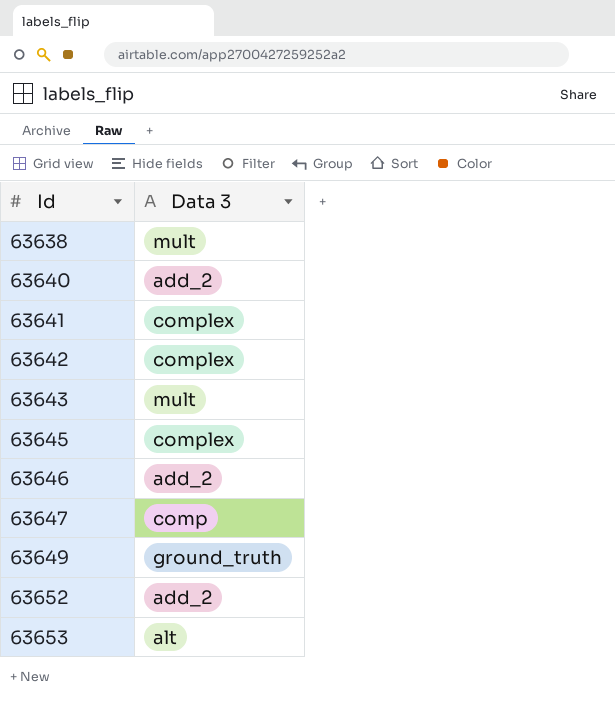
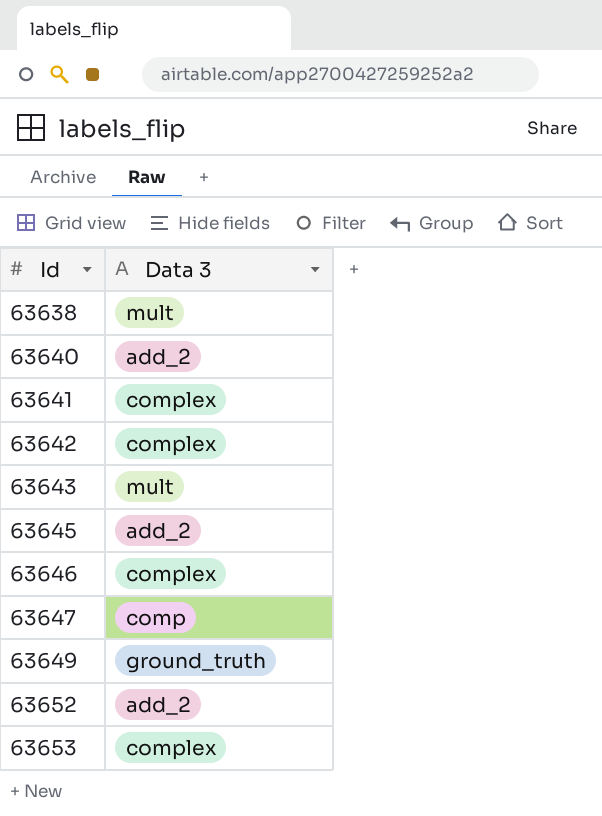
63645 | Data 3: complex -> add_2
63646 | Data 3: add_2 -> complex
63653 | Data 3: alt -> complex

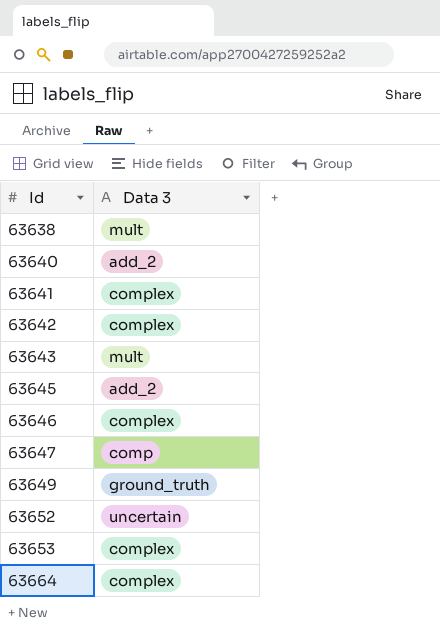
63652 | Data 3: add_2 -> uncertain
row 63664: none -> complex

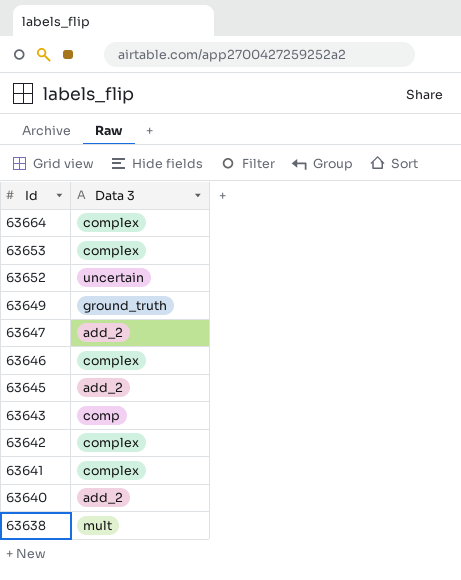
row order: Id ascending -> Id descending
63647 | Data 3: comp -> add_2
63643 | Data 3: mult -> comp

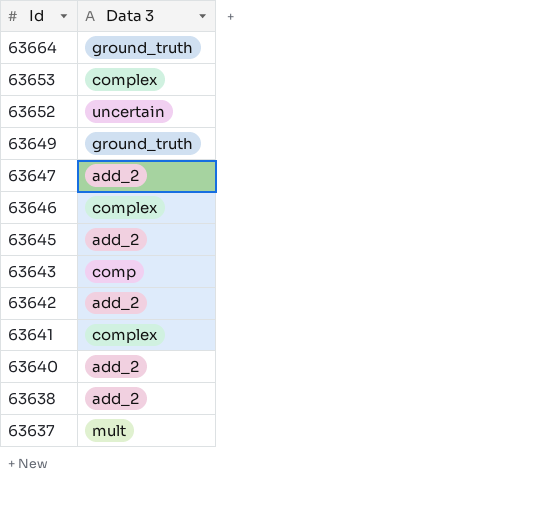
63664 | Data 3: complex -> ground_truth
63642 | Data 3: complex -> add_2
63638 | Data 3: mult -> add_2
row 63637: none -> mult

